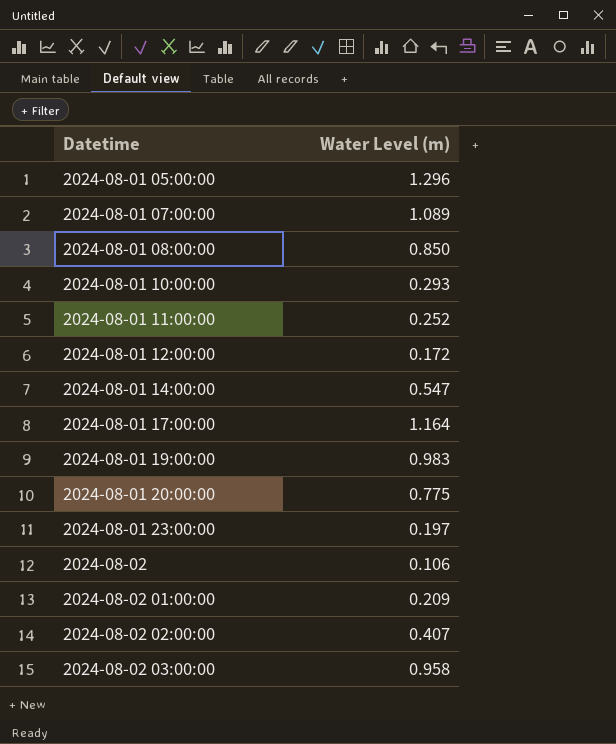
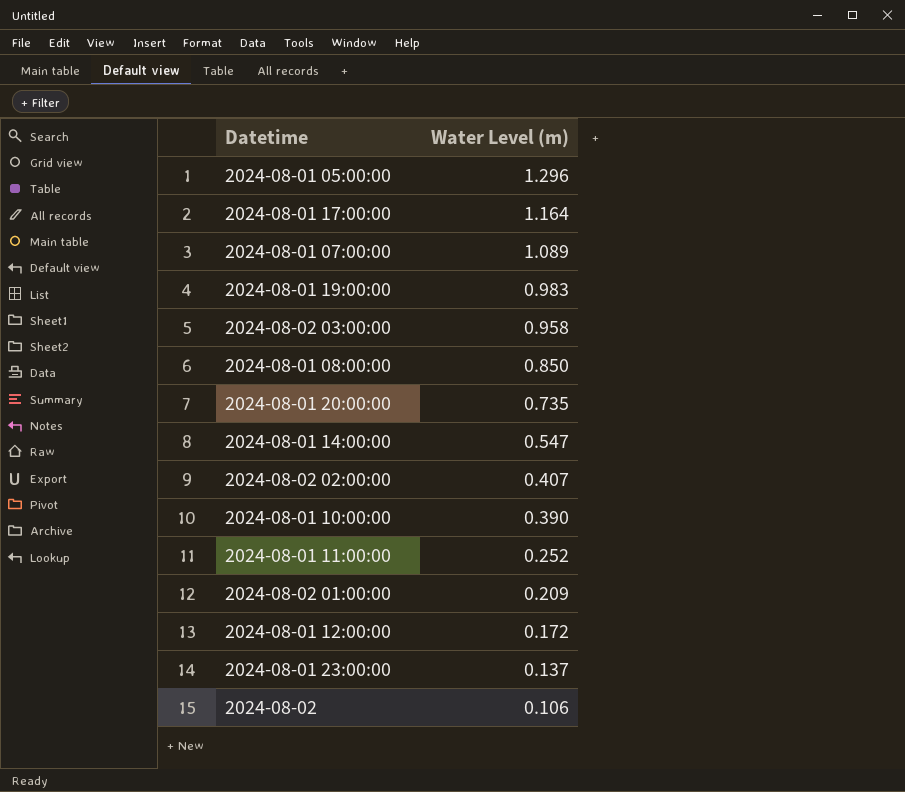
row order: Datetime ascending -> Water Level (m) descending
2024-08-01 20:00:00 | Water Level (m): 0.775 -> 0.735
2024-08-01 10:00:00 | Water Level (m): 0.293 -> 0.390
2024-08-01 23:00:00 | Water Level (m): 0.197 -> 0.137

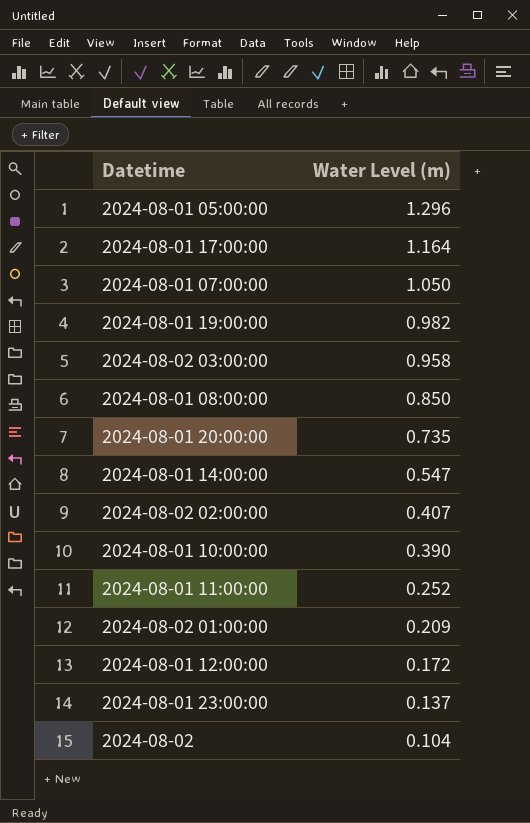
2024-08-01 07:00:00 | Water Level (m): 1.089 -> 1.050
2024-08-01 19:00:00 | Water Level (m): 0.983 -> 0.982
2024-08-02 | Water Level (m): 0.106 -> 0.104

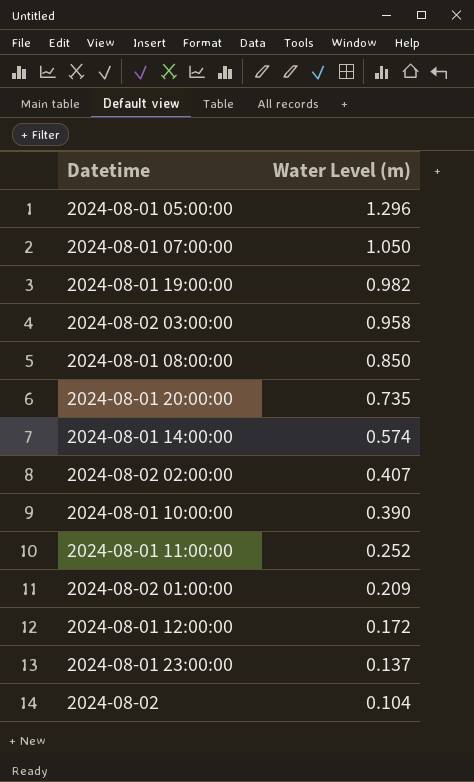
row 2024-08-01 17:00:00: 1.164 -> none
2024-08-01 14:00:00 | Water Level (m): 0.547 -> 0.574

